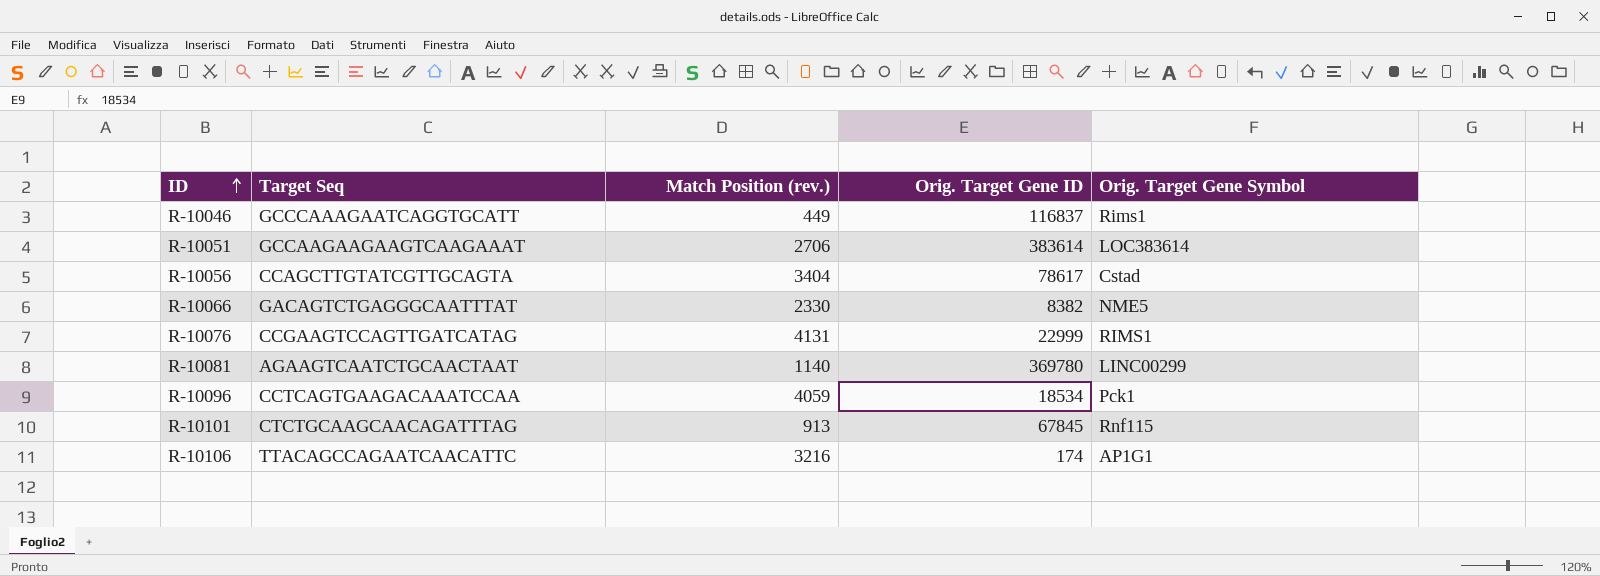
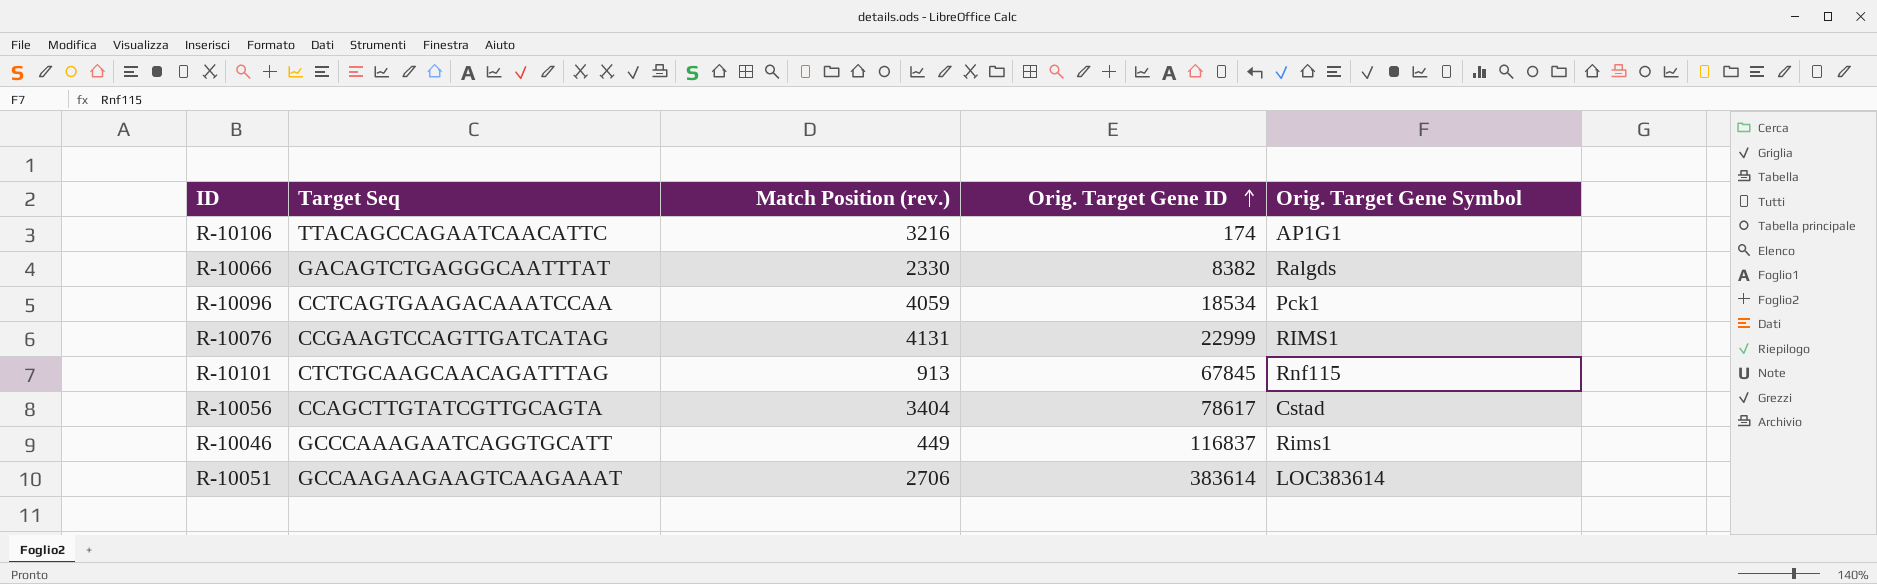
row order: ID ascending -> Orig. Target Gene ID ascending
row R-10081: AGAAGTCAATCTGCAACTAAT | 1140 | 369780 | LINC00299 -> none
R-10066 | Orig. Target Gene Symbol: NME5 -> Ralgds

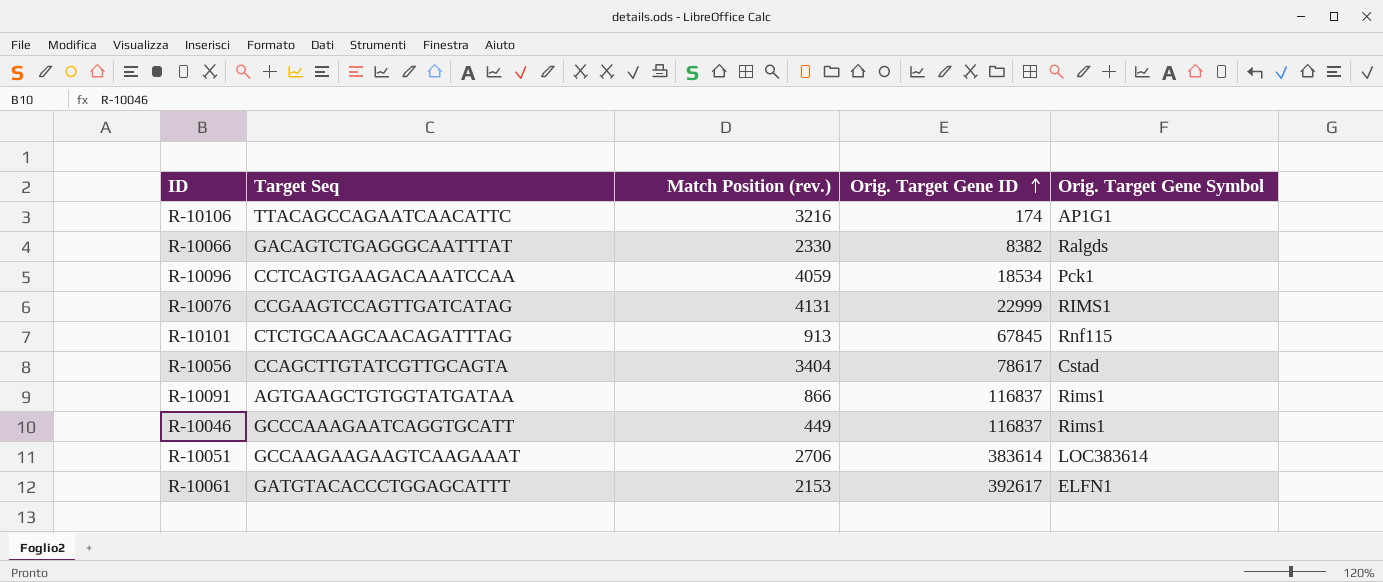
row R-10091: none -> AGTGAAGCTGTGGTATGATAA | 866 | 116837 | Rims1
row R-10061: none -> GATGTACACCCTGGAGCATTT | 2153 | 392617 | ELFN1

